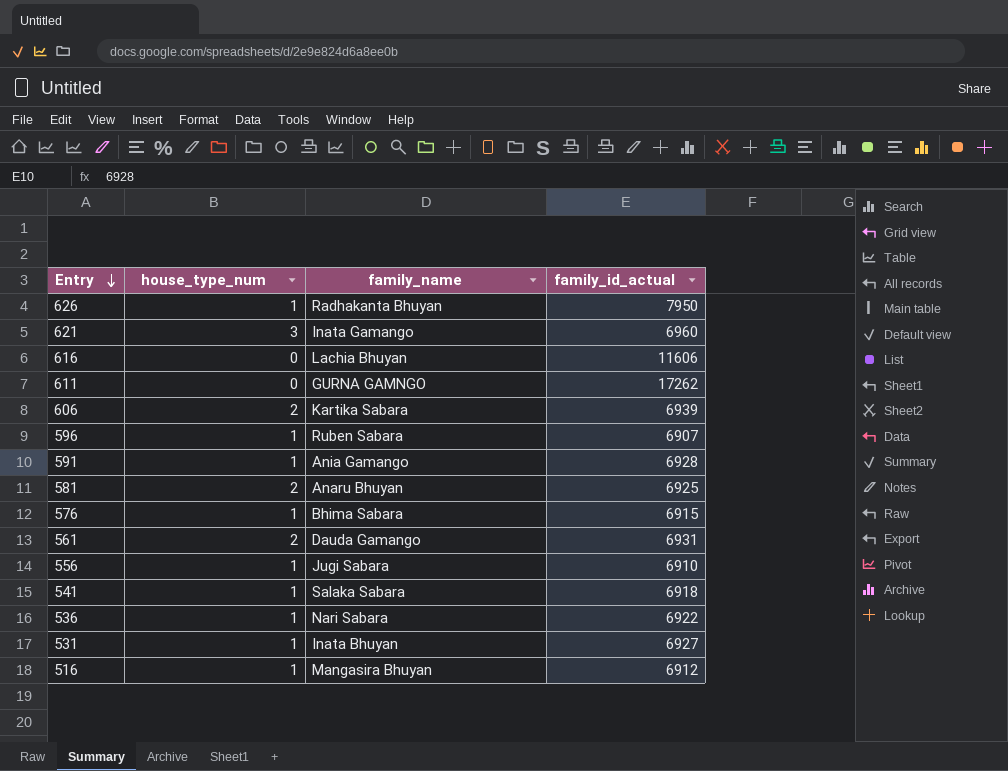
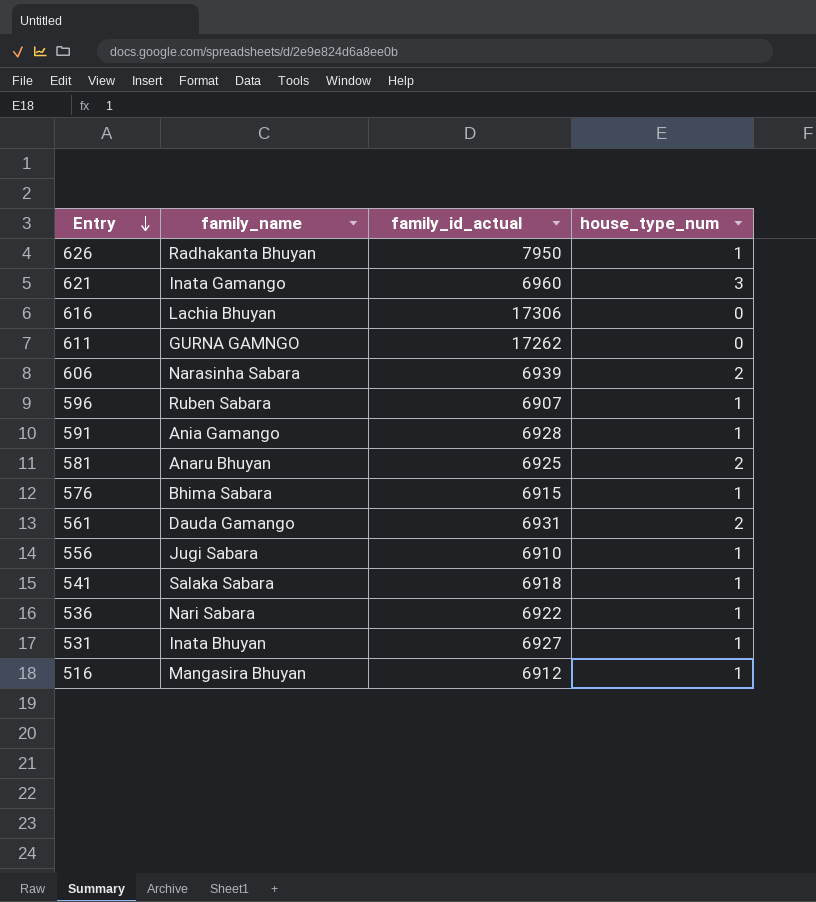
column house_type_num | position: 2 -> 4
616 | family_id_actual: 11606 -> 17306
606 | family_name: Kartika Sabara -> Narasinha Sabara

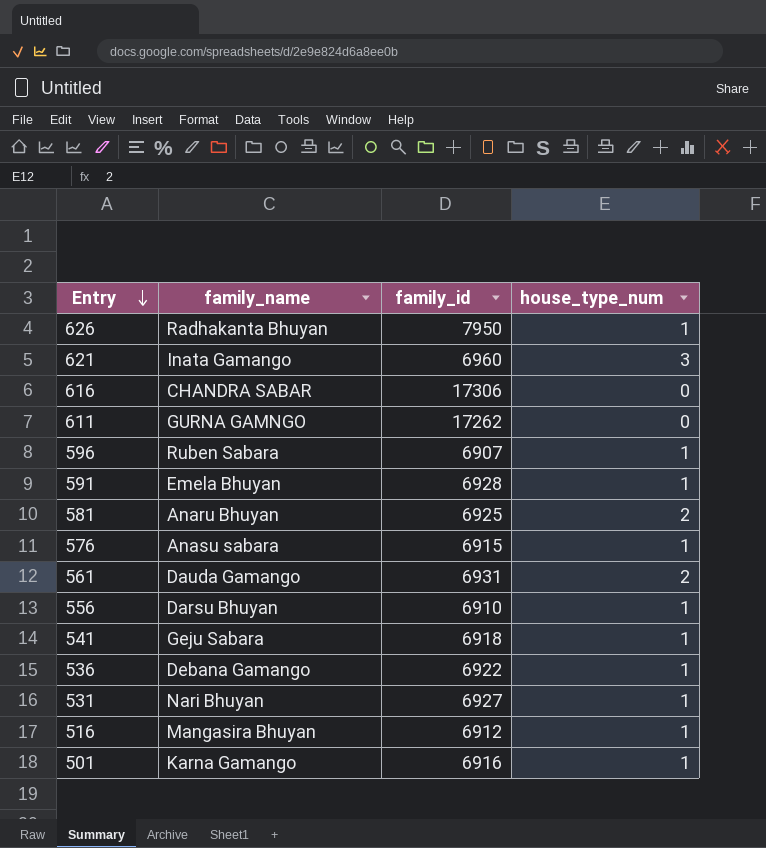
column name: family_id_actual -> family_id
row 606: Narasinha Sabara | 6939 | 2 -> none
616 | family_name: Lachia Bhuyan -> CHANDRA SABAR
591 | family_name: Ania Gamango -> Emela Bhuyan
576 | family_name: Bhima Sabara -> Anasu sabara
556 | family_name: Jugi Sabara -> Darsu Bhuyan
541 | family_name: Salaka Sabara -> Geju Sabara
536 | family_name: Nari Sabara -> Debana Gamango
531 | family_name: Inata Bhuyan -> Nari Bhuyan
row 501: none -> Karna Gamango | 6916 | 1

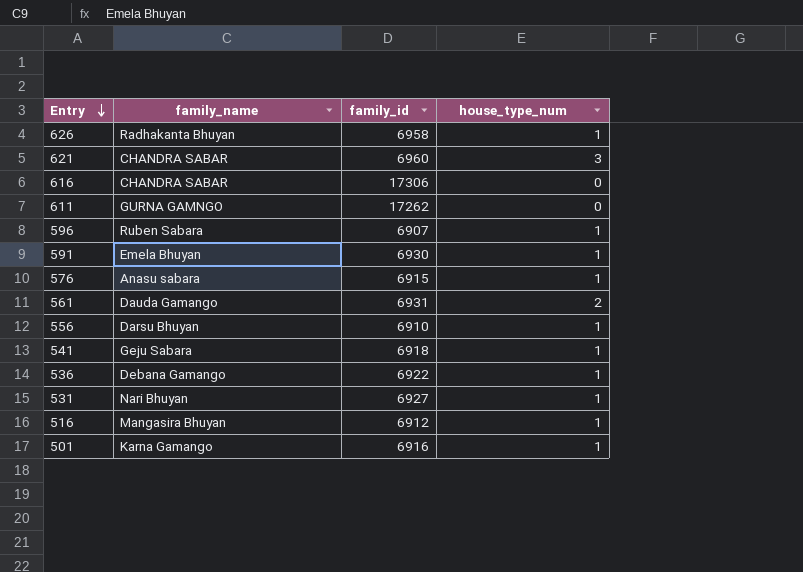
row 581: Anaru Bhuyan | 6925 | 2 -> none
626 | family_id: 7950 -> 6958
621 | family_name: Inata Gamango -> CHANDRA SABAR
591 | family_id: 6928 -> 6930

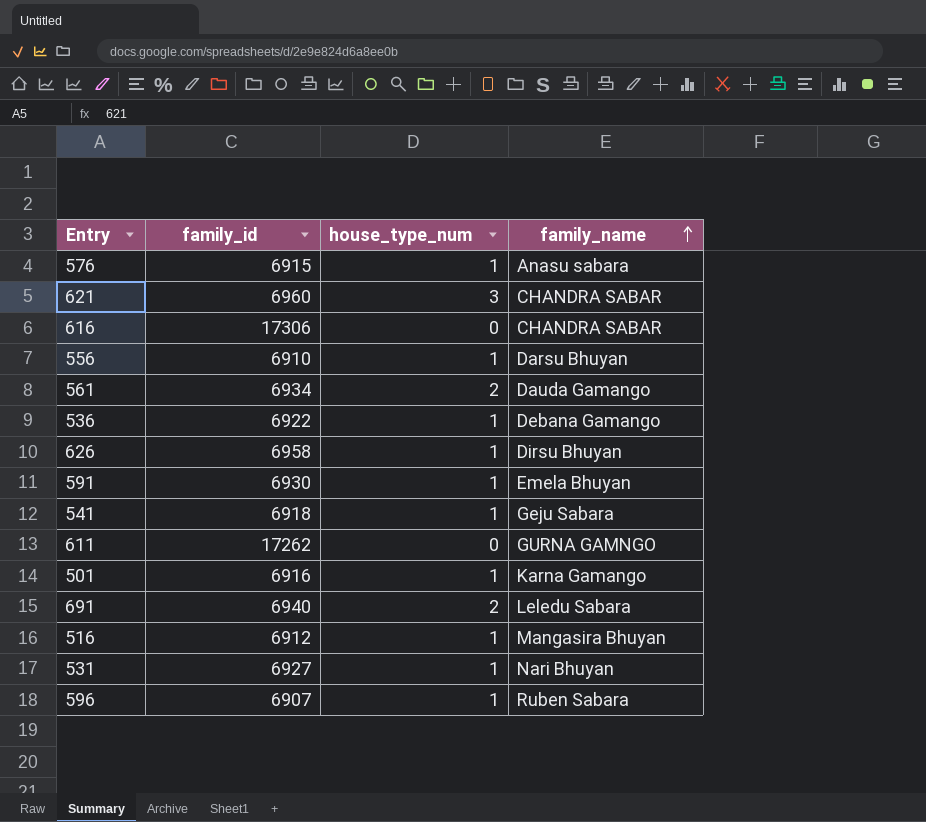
row order: Entry descending -> family_name ascending
column family_name | position: 2 -> 4
561 | family_id: 6931 -> 6934
626 | family_name: Radhakanta Bhuyan -> Dirsu Bhuyan
row 691: none -> 6940 | 2 | Leledu Sabara

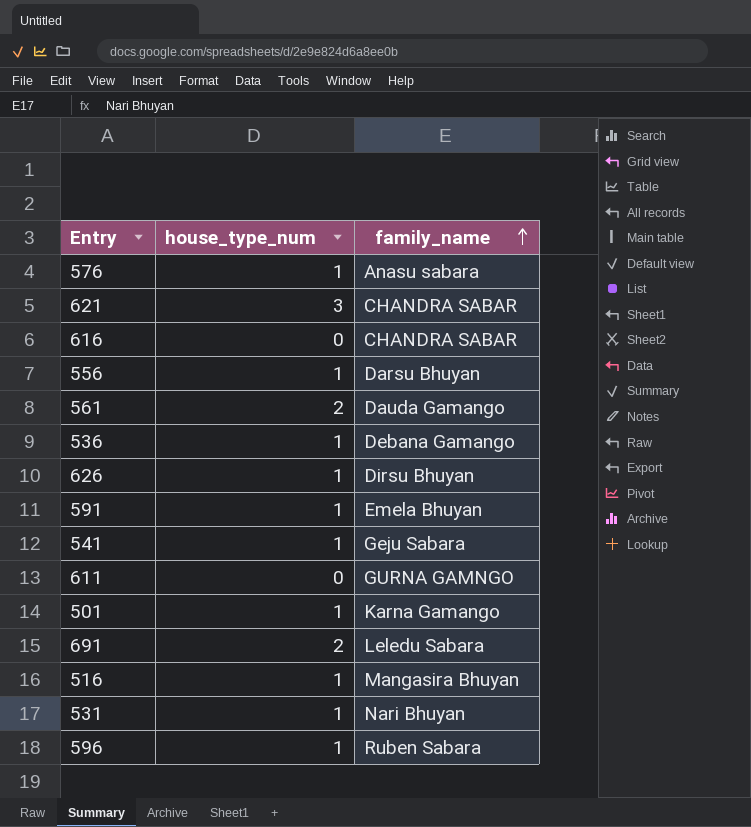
column family_id | position: 2 -> none

